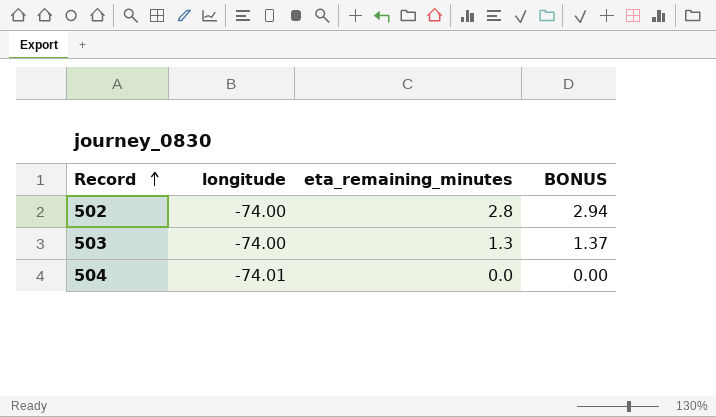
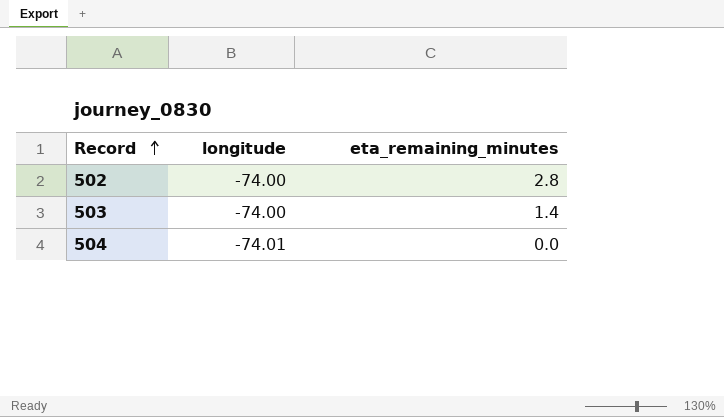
column BONUS | formula: [eta_remaining_minutes] * 1.05 -> none
503 | eta_remaining_minutes: 1.3 -> 1.4

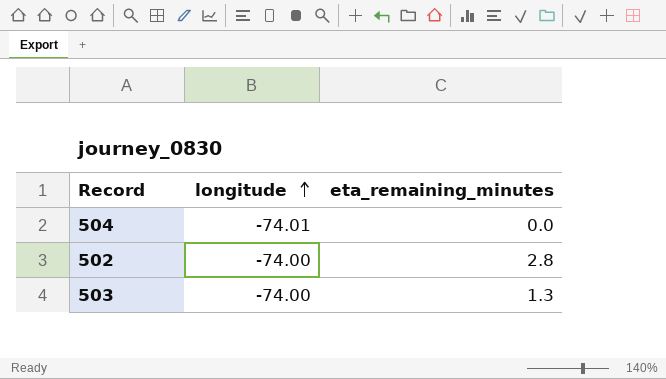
row order: Record ascending -> longitude ascending
503 | eta_remaining_minutes: 1.4 -> 1.3

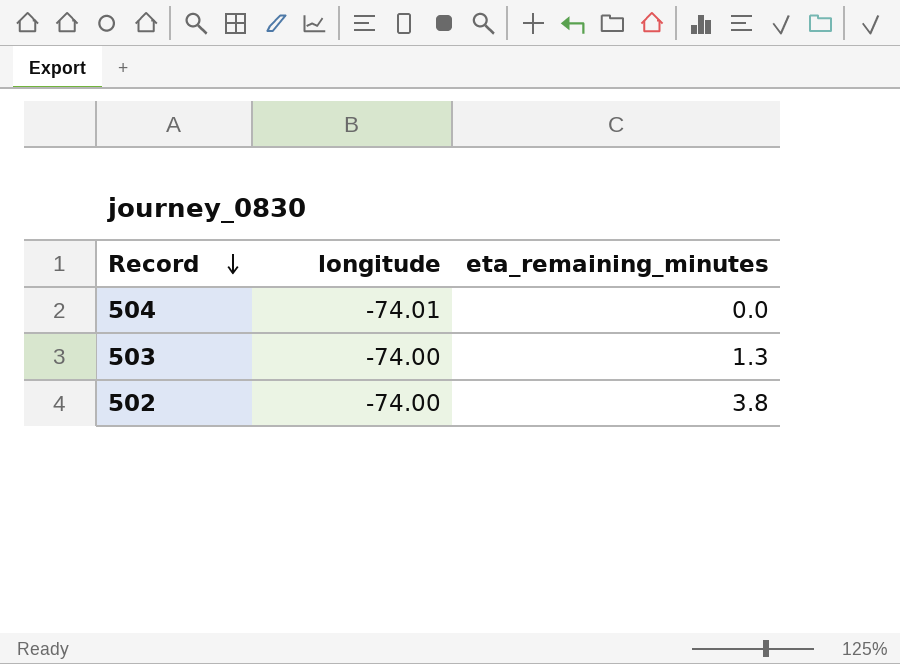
row order: longitude ascending -> Record descending
502 | eta_remaining_minutes: 2.8 -> 3.8

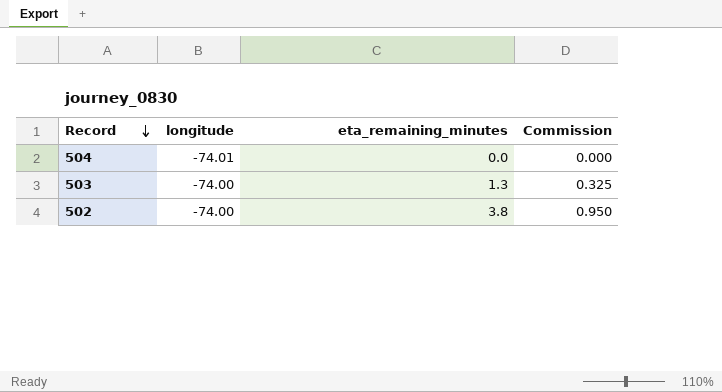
column Commission | formula: none -> [eta_remaining_minutes] * 0.25

